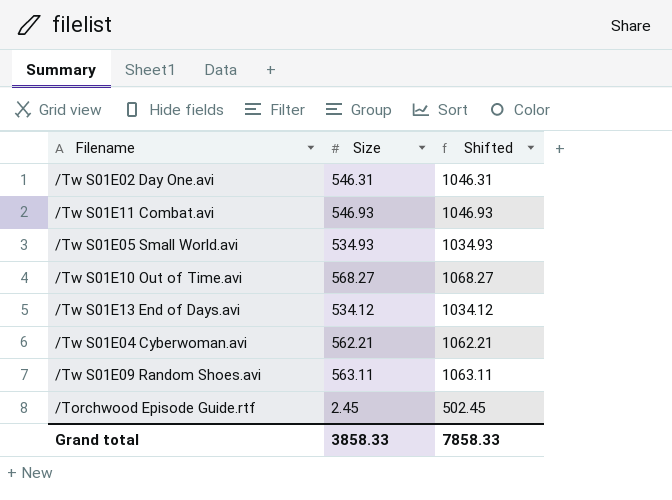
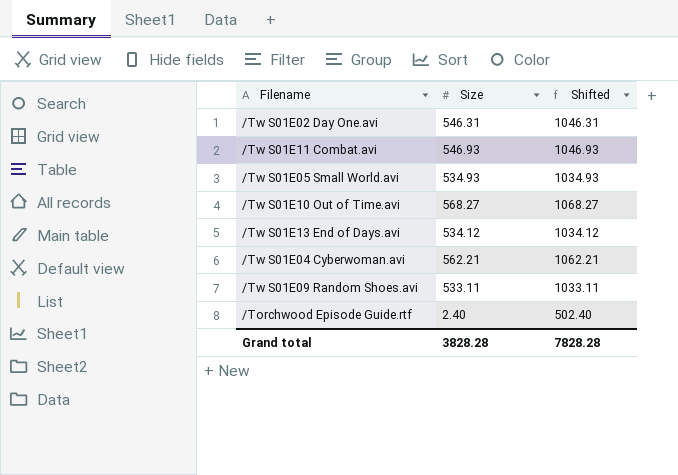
/Tw S01E09 Random Shoes.avi | Size: 563.11 -> 533.11
/Tw S01E09 Random Shoes.avi | Shifted: 1063.11 -> 1033.11
/Torchwood Episode Guide.rtf | Size: 2.45 -> 2.40
/Torchwood Episode Guide.rtf | Shifted: 502.45 -> 502.40
Grand total | Size: 3858.33 -> 3828.28
Grand total | Shifted: 7858.33 -> 7828.28

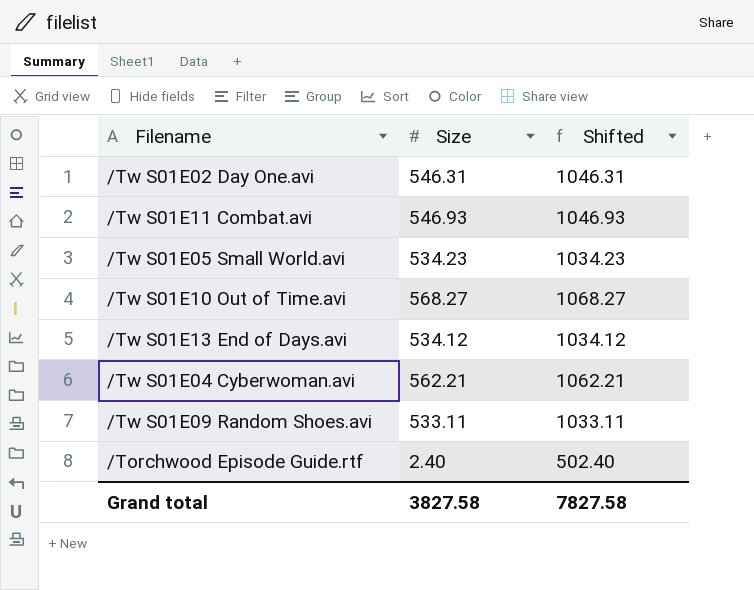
/Tw S01E05 Small World.avi | Size: 534.93 -> 534.23
/Tw S01E05 Small World.avi | Shifted: 1034.93 -> 1034.23
Grand total | Size: 3828.28 -> 3827.58
Grand total | Shifted: 7828.28 -> 7827.58

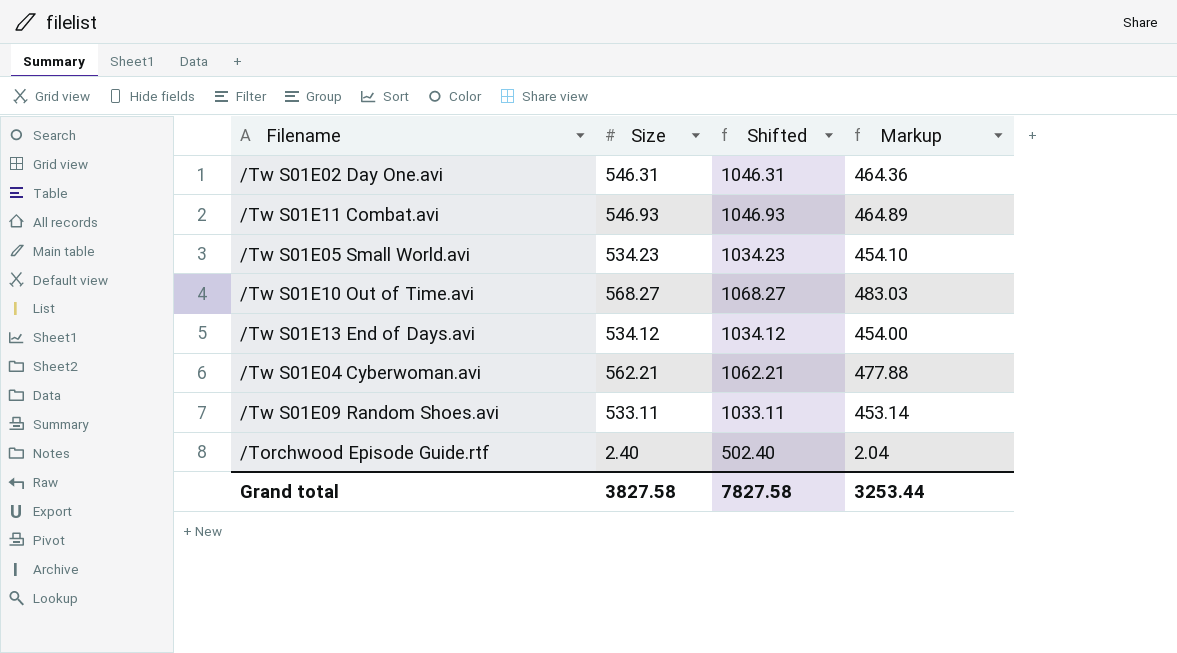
column Markup | formula: none -> [Size] * 0.85

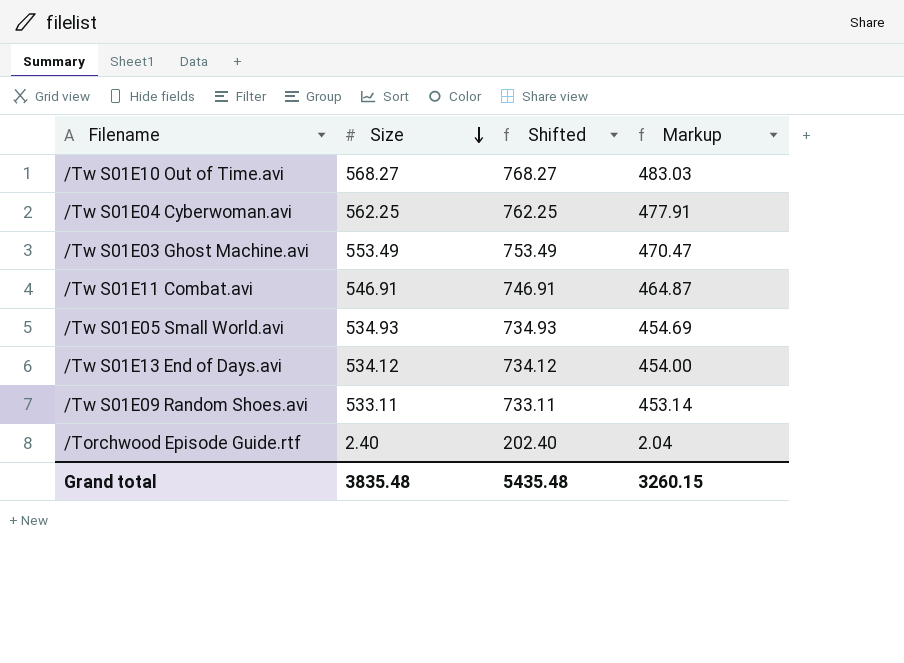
row order: none -> Size descending
column Shifted | formula: [Size] + 500 -> [Size] + 200
row /Tw S01E02 Day One.avi: 546.31 | 1046.31 | 464.36 -> none
/Tw S01E04 Cyberwoman.avi | Size: 562.21 -> 562.25
/Tw S01E04 Cyberwoman.avi | Markup: 477.88 -> 477.91
row /Tw S01E03 Ghost Machine.avi: none -> 553.49 | 753.49 | 470.47
/Tw S01E11 Combat.avi | Size: 546.93 -> 546.91
/Tw S01E11 Combat.avi | Markup: 464.89 -> 464.87
/Tw S01E05 Small World.avi | Size: 534.23 -> 534.93
/Tw S01E05 Small World.avi | Markup: 454.10 -> 454.69
Grand total | Size: 3827.58 -> 3835.48
Grand total | Shifted: 7827.58 -> 5435.48
Grand total | Markup: 3253.44 -> 3260.15

